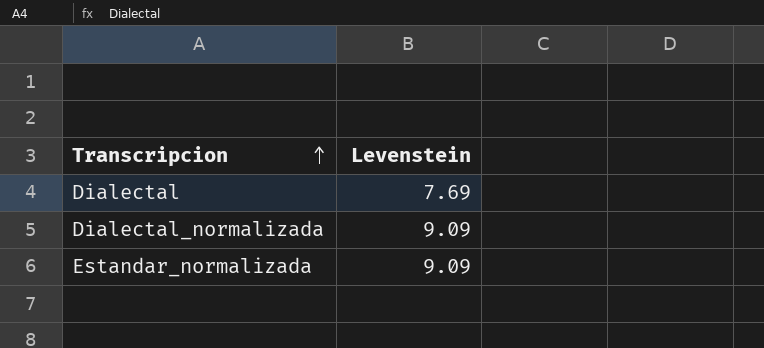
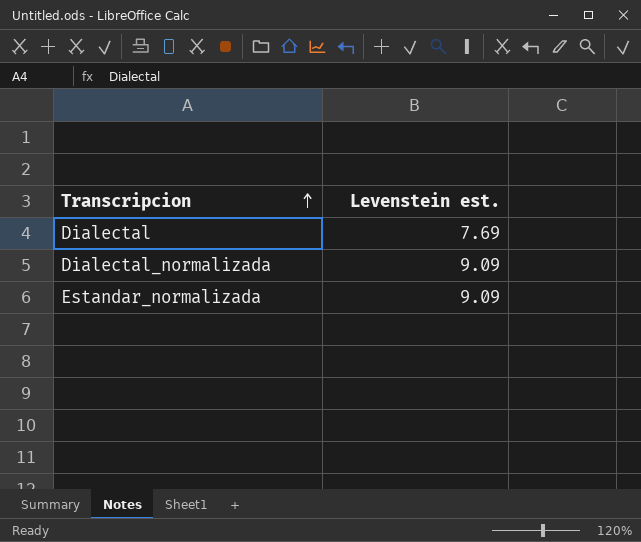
column name: Levenstein -> Levenstein est.

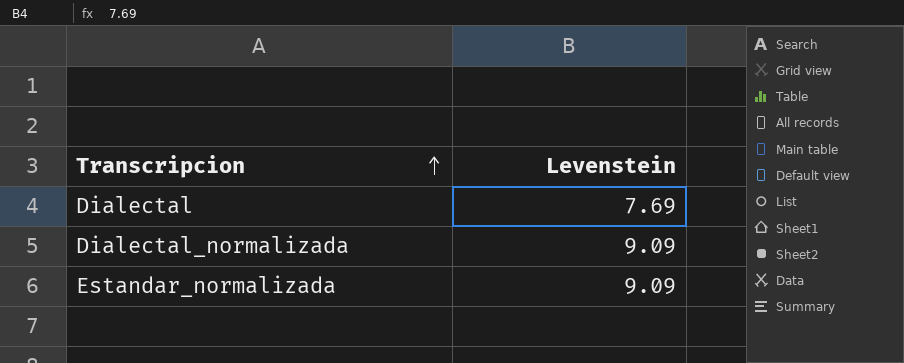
column name: Levenstein est. -> Levenstein

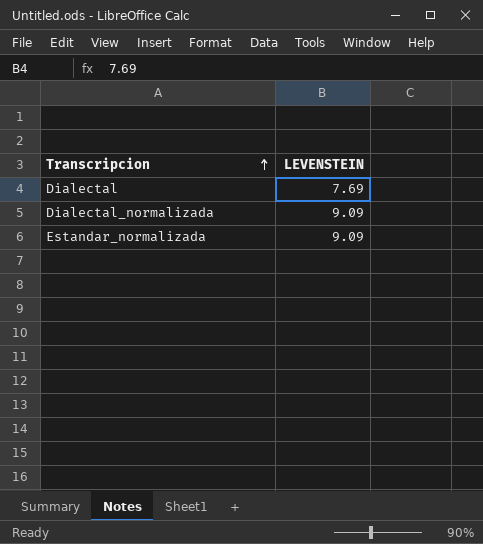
column name: Levenstein -> LEVENSTEIN

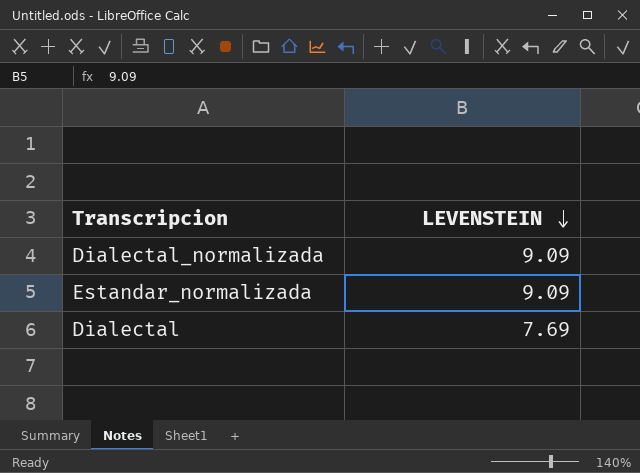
row order: Transcripcion ascending -> LEVENSTEIN descending

